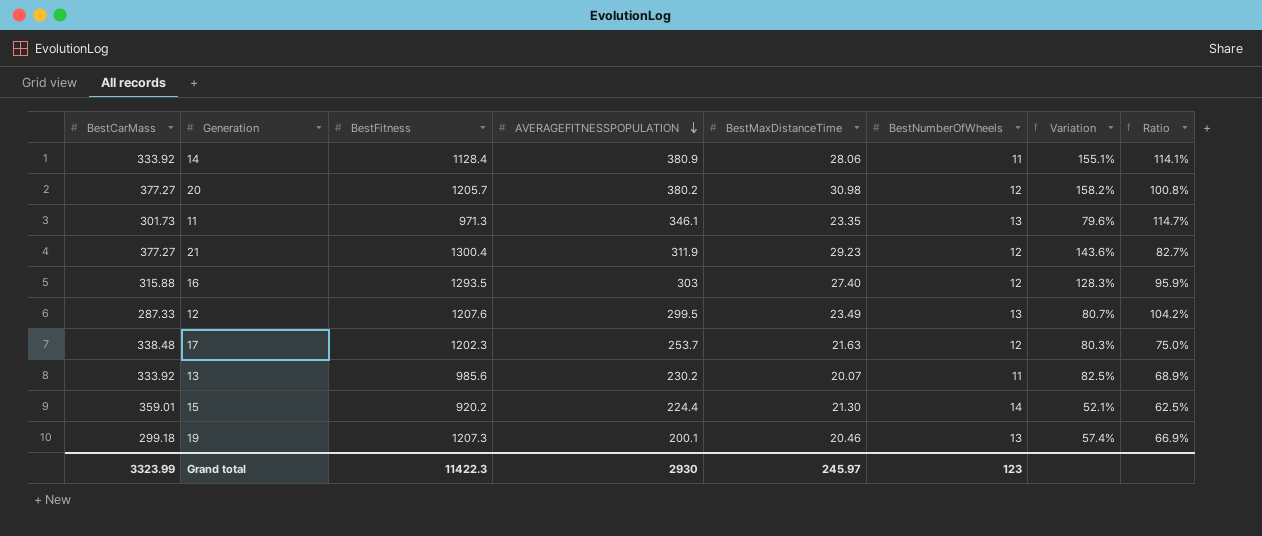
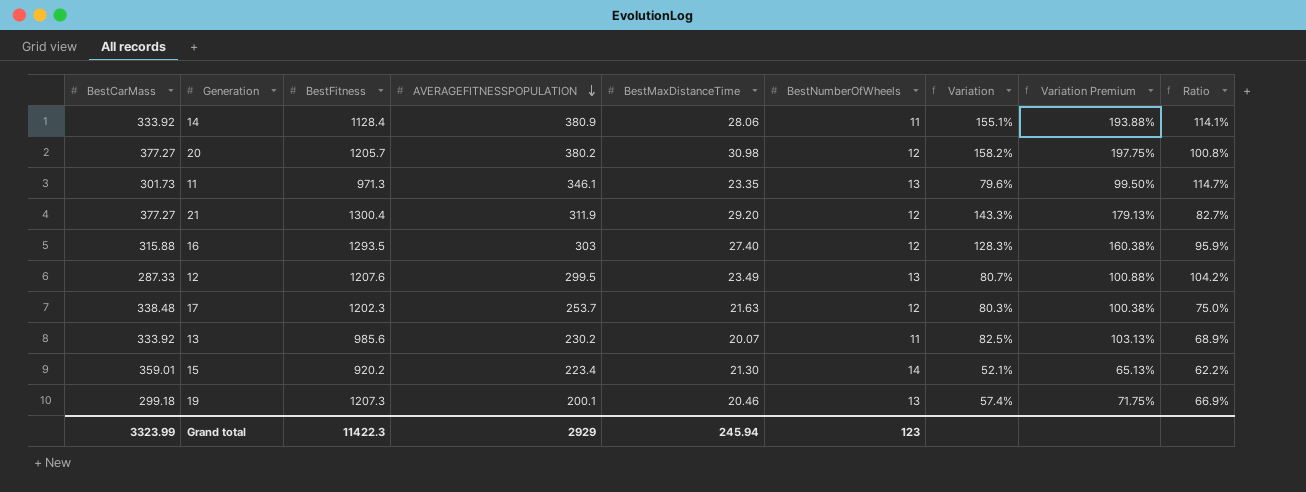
column Variation Premium | formula: none -> [Variation] * 1.25
21 | BestMaxDistanceTime: 29.23 -> 29.20
21 | Variation: 143.6% -> 143.3%
15 | AVERAGEFITNESSPOPULATION: 224.4 -> 223.4
15 | Ratio: 62.5% -> 62.2%
Grand total | AVERAGEFITNESSPOPULATION: 2930 -> 2929
Grand total | BestMaxDistanceTime: 245.97 -> 245.94

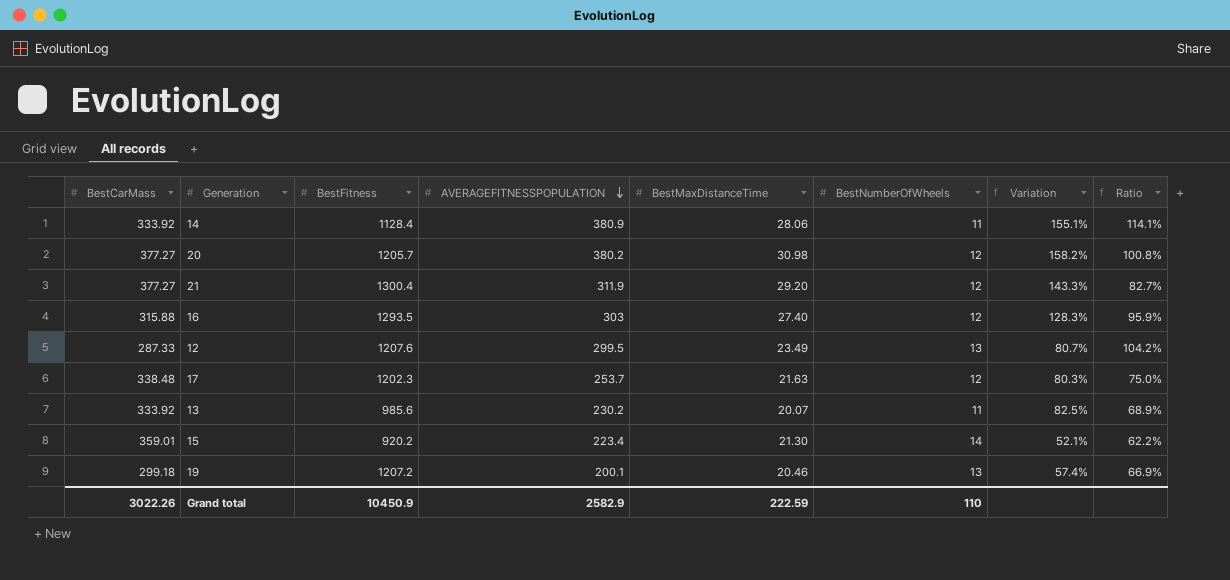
column Variation Premium | formula: [Variation] * 1.25 -> none
row 11: 301.73 | 971.3 | 346.1 | 23.35 | 13 | 79.6% | 99.50% | 114.7% -> none
19 | BestFitness: 1207.3 -> 1207.2
Grand total | BestCarMass: 3323.99 -> 3022.26
Grand total | BestFitness: 11422.3 -> 10450.9
Grand total | AVERAGEFITNESSPOPULATION: 2929 -> 2582.9
Grand total | BestMaxDistanceTime: 245.94 -> 222.59
Grand total | BestNumberOfWheels: 123 -> 110

